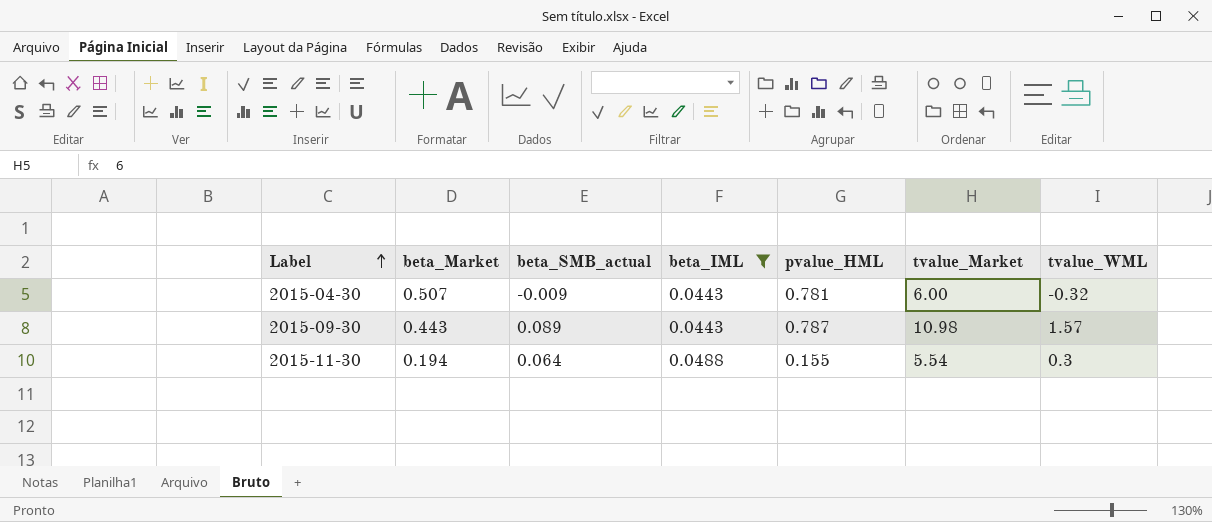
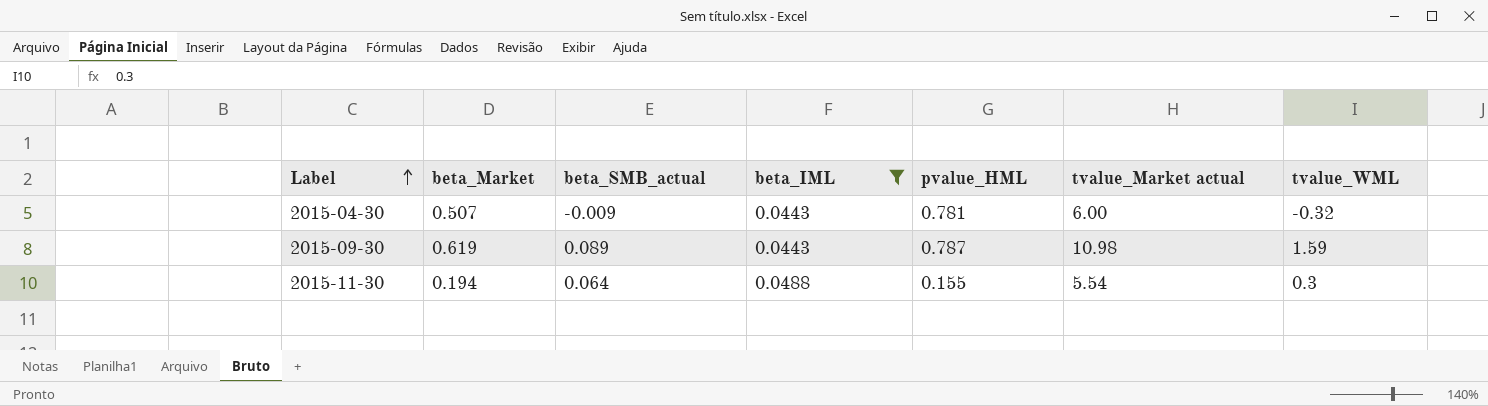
column name: tvalue_Market -> tvalue_Market actual
2015-09-30 | beta_Market: 0.443 -> 0.619
2015-09-30 | tvalue_WML: 1.57 -> 1.59

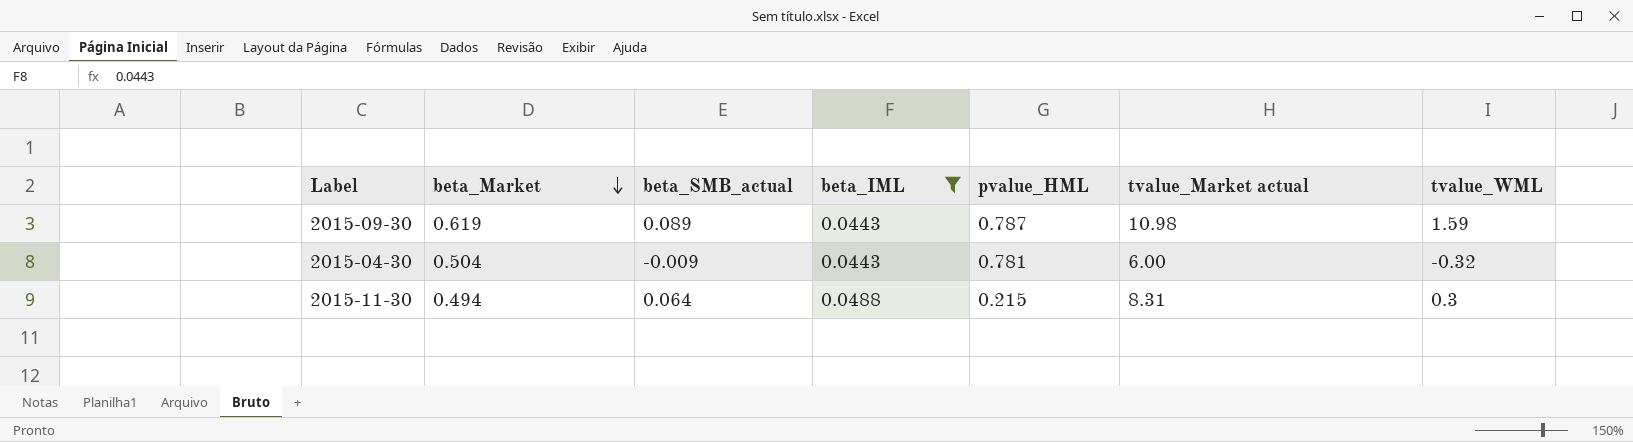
row order: Label ascending -> beta_Market descending
2015-04-30 | beta_Market: 0.507 -> 0.504
2015-11-30 | beta_Market: 0.194 -> 0.494
2015-11-30 | pvalue_HML: 0.155 -> 0.215
2015-11-30 | tvalue_Market actual: 5.54 -> 8.31

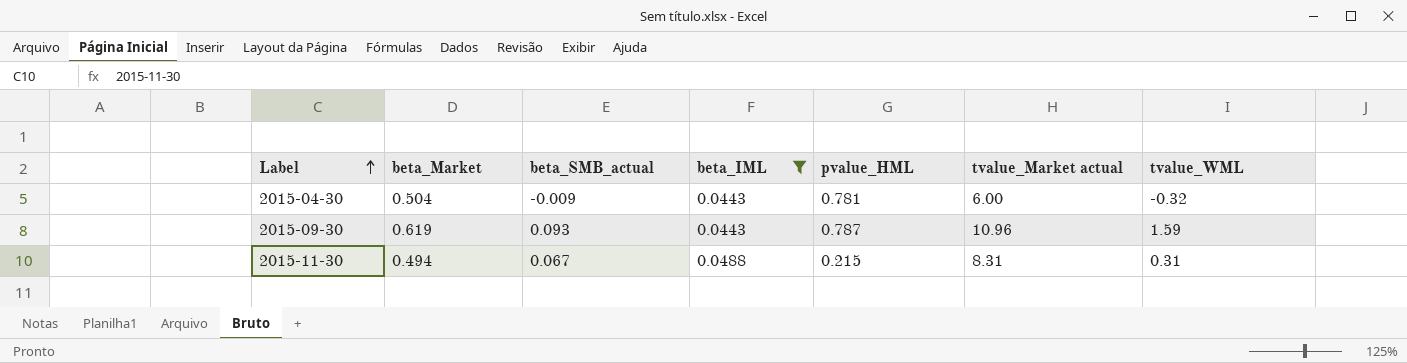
row order: beta_Market descending -> Label ascending
2015-09-30 | beta_SMB_actual: 0.089 -> 0.093
2015-09-30 | tvalue_Market actual: 10.98 -> 10.96
2015-11-30 | beta_SMB_actual: 0.064 -> 0.067
2015-11-30 | tvalue_WML: 0.3 -> 0.31

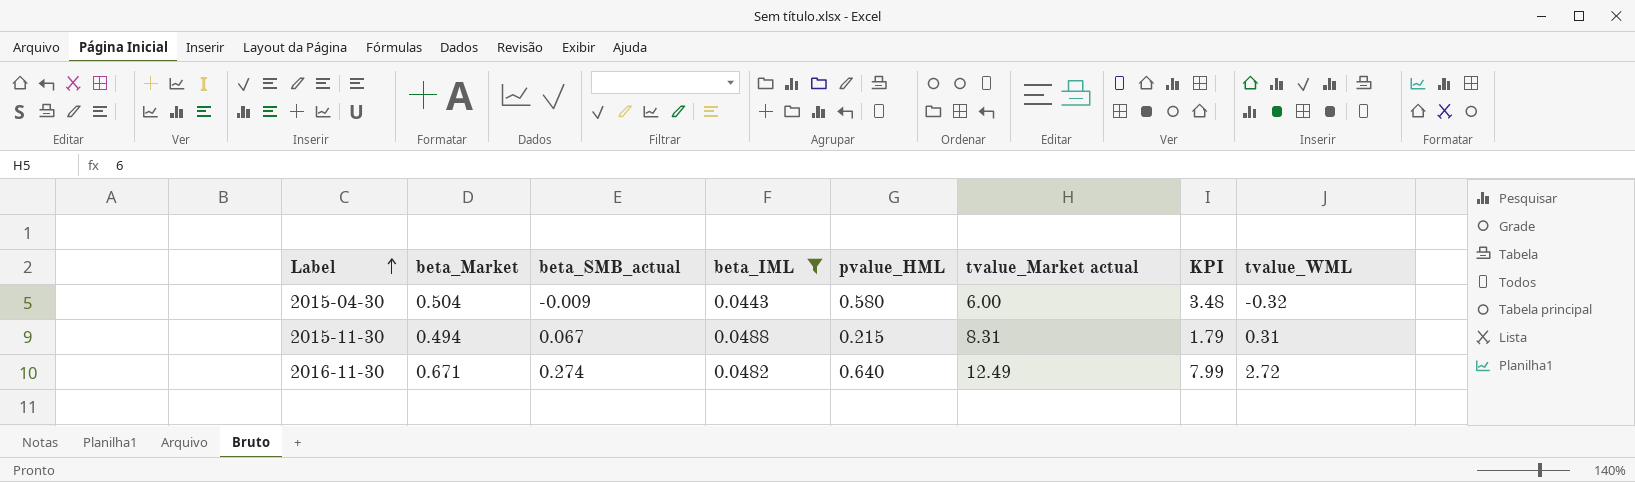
column KPI | formula: none -> [pvalue_HML] * [tvalue_Market actual]
row 2015-09-30: 0.619 | 0.093 | 0.0443 | 0.787 | 10.96 | 1.59 -> none
2015-04-30 | pvalue_HML: 0.781 -> 0.580
row 2016-11-30: none -> 0.671 | 0.274 | 0.0482 | 0.640 | 12.49 | 7.99 | 2.72

